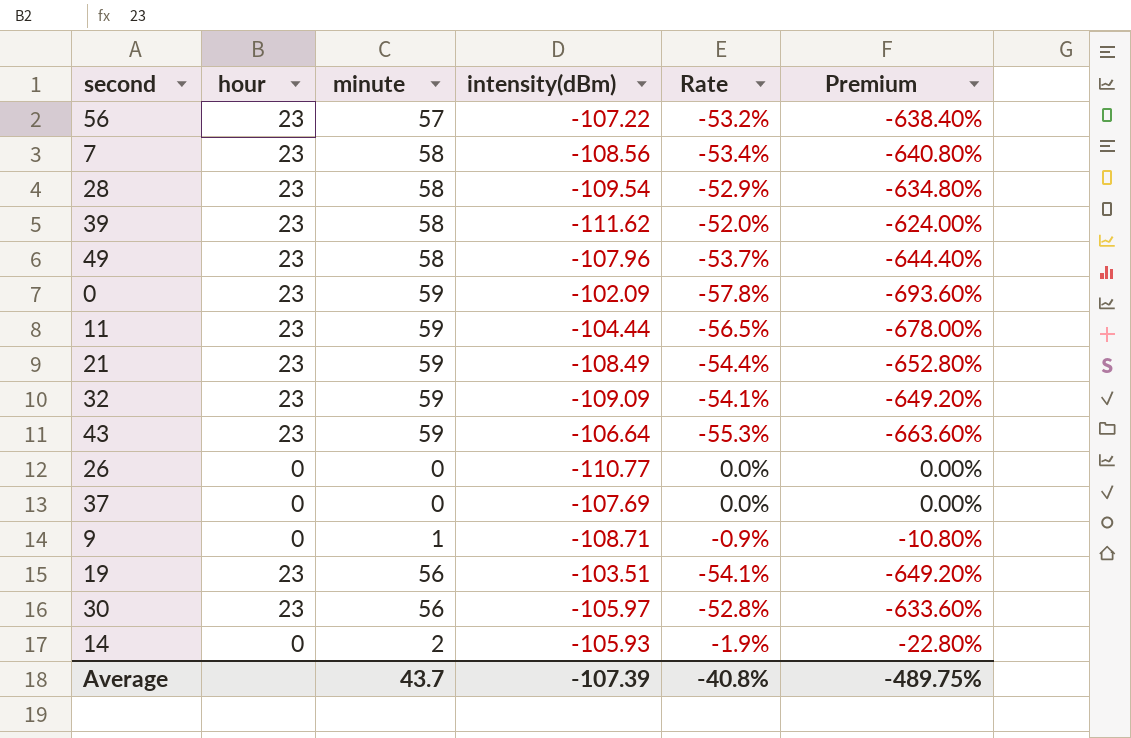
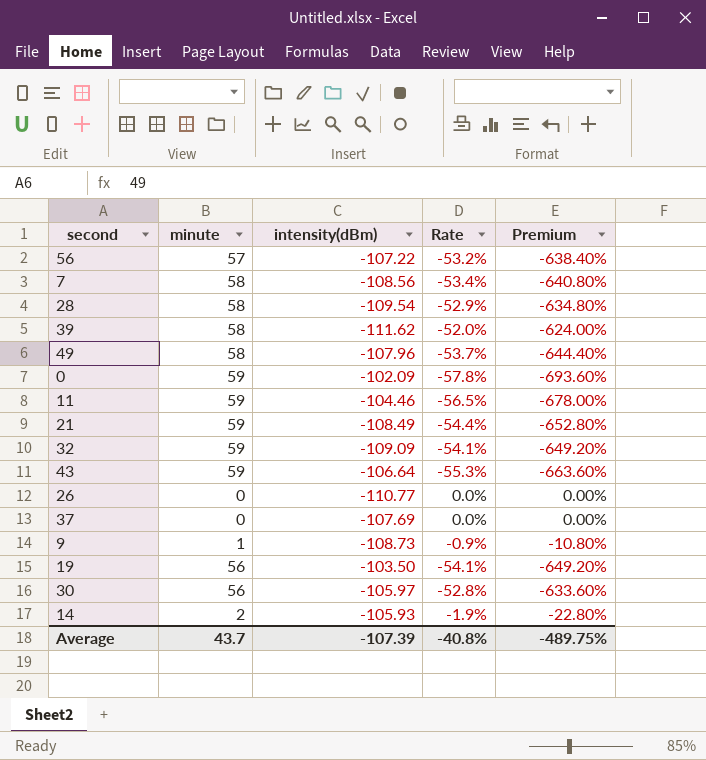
column hour | position: 2 -> none
11 | intensity(dBm): -104.44 -> -104.46
9 | intensity(dBm): -108.71 -> -108.73
19 | intensity(dBm): -103.51 -> -103.50

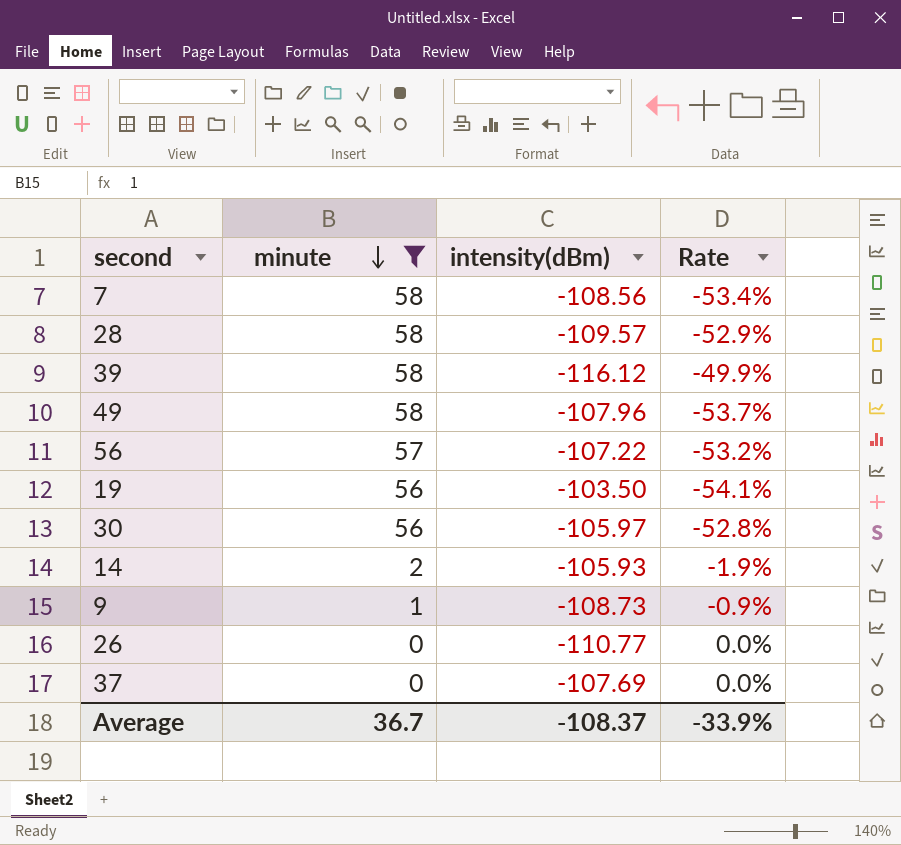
filter: none -> minute != 59
row order: none -> minute descending
column Premium | formula: [Rate] * 12 -> none
28 | intensity(dBm): -109.54 -> -109.57
39 | intensity(dBm): -111.62 -> -116.12
39 | Rate: -52.0% -> -49.9%
Average | minute: 43.7 -> 36.7
Average | intensity(dBm): -107.39 -> -108.37
Average | Rate: -40.8% -> -33.9%

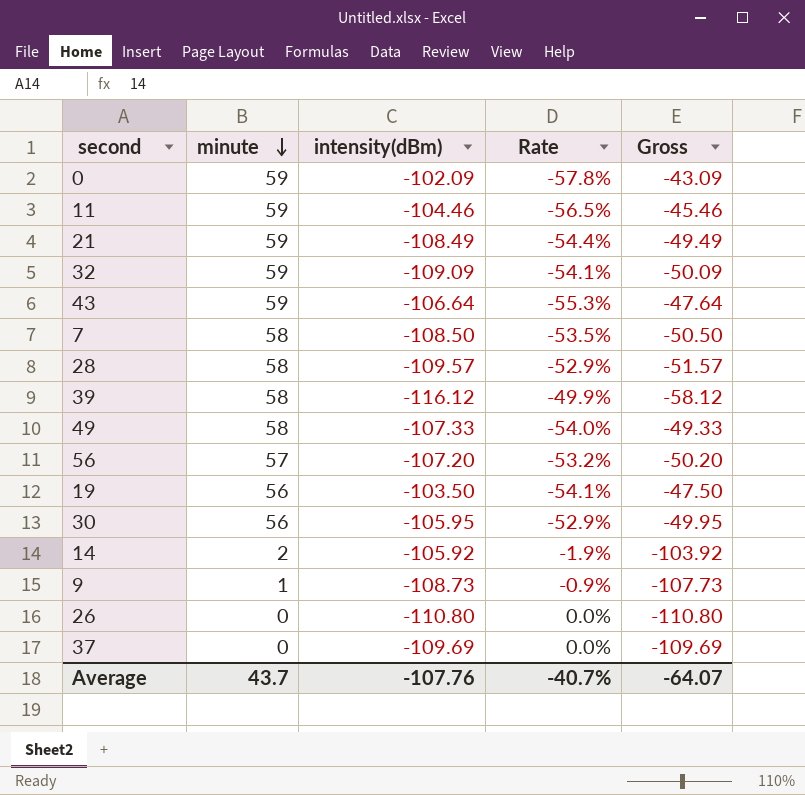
filter: minute != 59 -> none
column Gross | formula: none -> [minute] + [intensity(dBm)]
7 | intensity(dBm): -108.56 -> -108.50
7 | Rate: -53.4% -> -53.5%
49 | intensity(dBm): -107.96 -> -107.33
49 | Rate: -53.7% -> -54.0%
56 | intensity(dBm): -107.22 -> -107.20
30 | intensity(dBm): -105.97 -> -105.95
30 | Rate: -52.8% -> -52.9%
14 | intensity(dBm): -105.93 -> -105.92
26 | intensity(dBm): -110.77 -> -110.80
37 | intensity(dBm): -107.69 -> -109.69
Average | minute: 36.7 -> 43.7
Average | intensity(dBm): -108.37 -> -107.76
Average | Rate: -33.9% -> -40.7%

